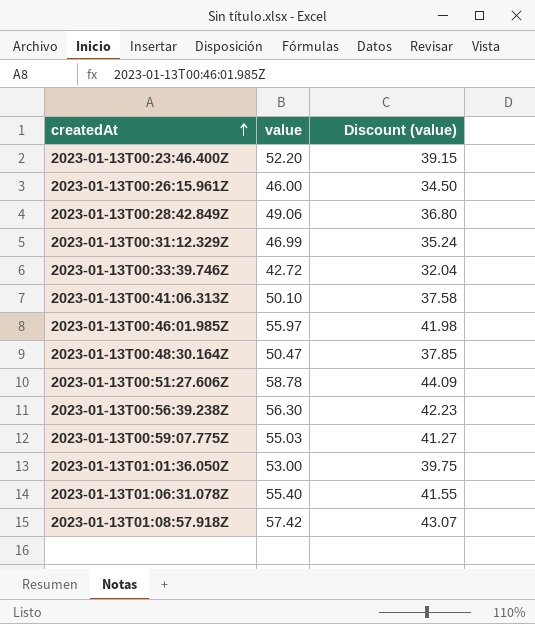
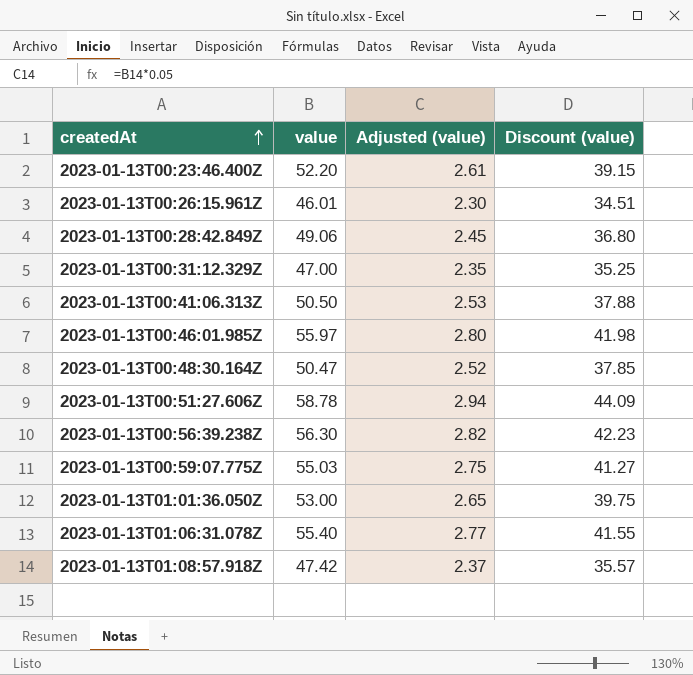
column Adjusted (value) | formula: none -> [value] * 0.05
row 2023-01-13T00:33:39.746Z: 42.72 | 32.04 -> none
2023-01-13T00:26:15.961Z | value: 46.00 -> 46.01
2023-01-13T00:26:15.961Z | Discount (value): 34.50 -> 34.51
2023-01-13T00:31:12.329Z | value: 46.99 -> 47.00
2023-01-13T00:31:12.329Z | Discount (value): 35.24 -> 35.25
2023-01-13T00:41:06.313Z | value: 50.10 -> 50.50
2023-01-13T00:41:06.313Z | Discount (value): 37.58 -> 37.88
2023-01-13T01:08:57.918Z | value: 57.42 -> 47.42
2023-01-13T01:08:57.918Z | Discount (value): 43.07 -> 35.57

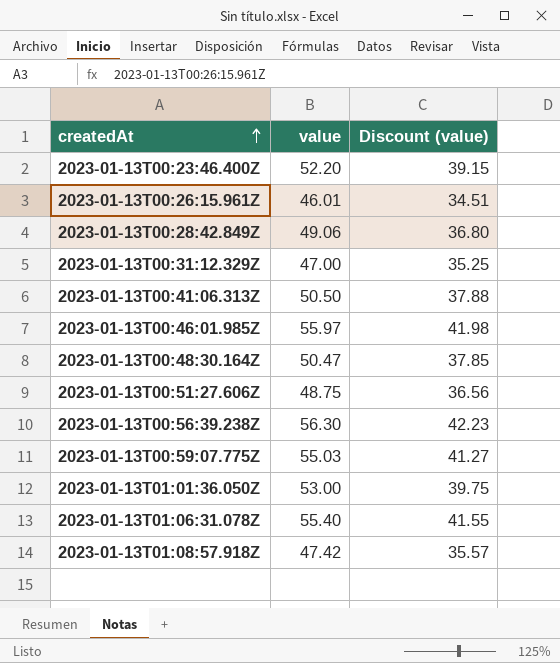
column Adjusted (value) | formula: [value] * 0.05 -> none
2023-01-13T00:51:27.606Z | value: 58.78 -> 48.75
2023-01-13T00:51:27.606Z | Discount (value): 44.09 -> 36.56

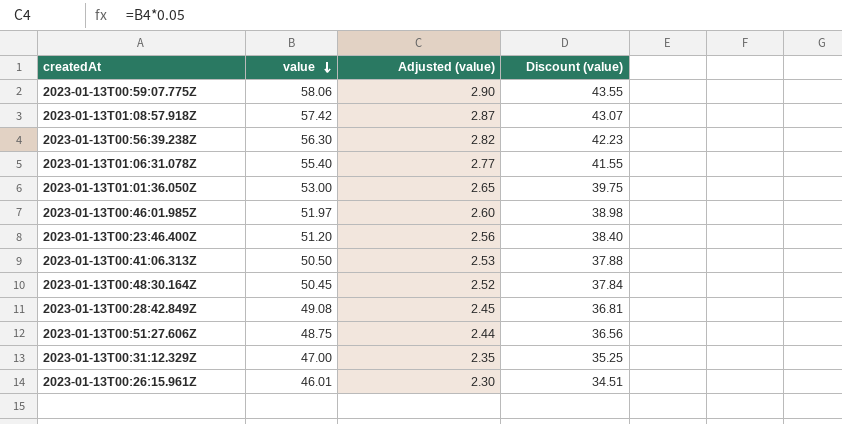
row order: createdAt ascending -> value descending
column Adjusted (value) | formula: none -> [value] * 0.05
2023-01-13T00:59:07.775Z | value: 55.03 -> 58.06
2023-01-13T00:59:07.775Z | Discount (value): 41.27 -> 43.55
2023-01-13T01:08:57.918Z | value: 47.42 -> 57.42
2023-01-13T01:08:57.918Z | Discount (value): 35.57 -> 43.07
2023-01-13T00:46:01.985Z | value: 55.97 -> 51.97
2023-01-13T00:46:01.985Z | Discount (value): 41.98 -> 38.98
2023-01-13T00:23:46.400Z | value: 52.20 -> 51.20
2023-01-13T00:23:46.400Z | Discount (value): 39.15 -> 38.40
2023-01-13T00:48:30.164Z | value: 50.47 -> 50.45
2023-01-13T00:48:30.164Z | Discount (value): 37.85 -> 37.84
2023-01-13T00:28:42.849Z | value: 49.06 -> 49.08
2023-01-13T00:28:42.849Z | Discount (value): 36.80 -> 36.81

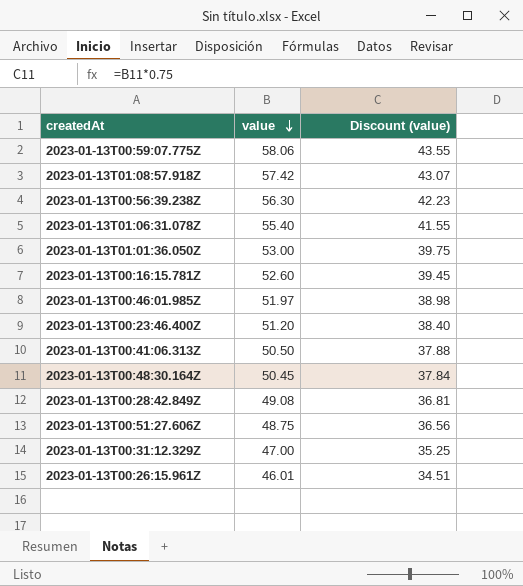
column Adjusted (value) | formula: [value] * 0.05 -> none
row 2023-01-13T00:16:15.781Z: none -> 52.60 | 39.45

